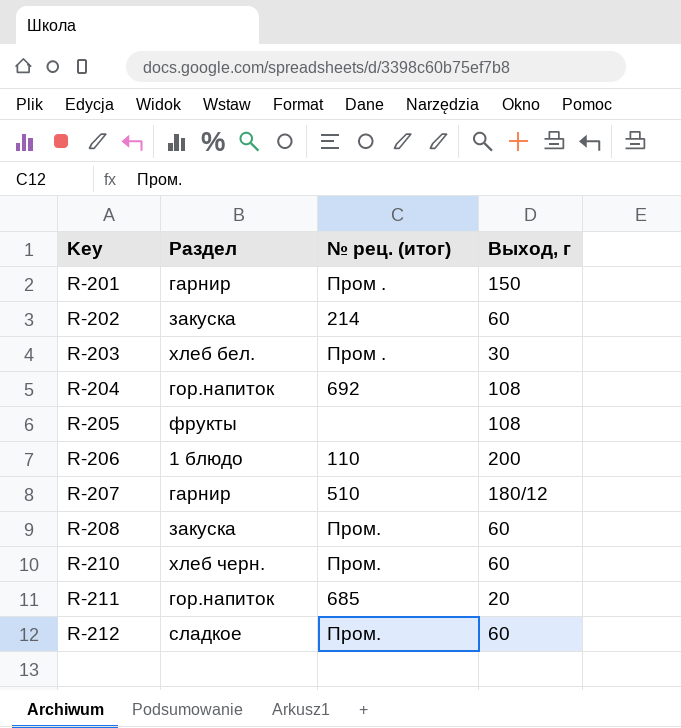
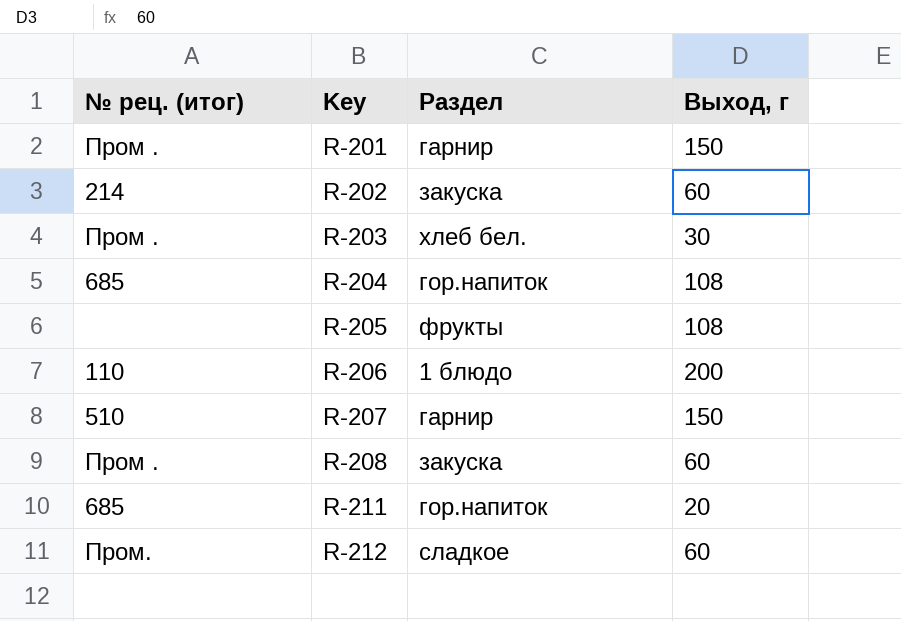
column № рец. (итог) | position: 3 -> 1
row R-210: хлеб черн. | Пром. | 60 -> none
R-204 | № рец. (итог): 692 -> 685
R-207 | Выход, г: 180/12 -> 150
R-208 | № рец. (итог): Пром. -> Пром .

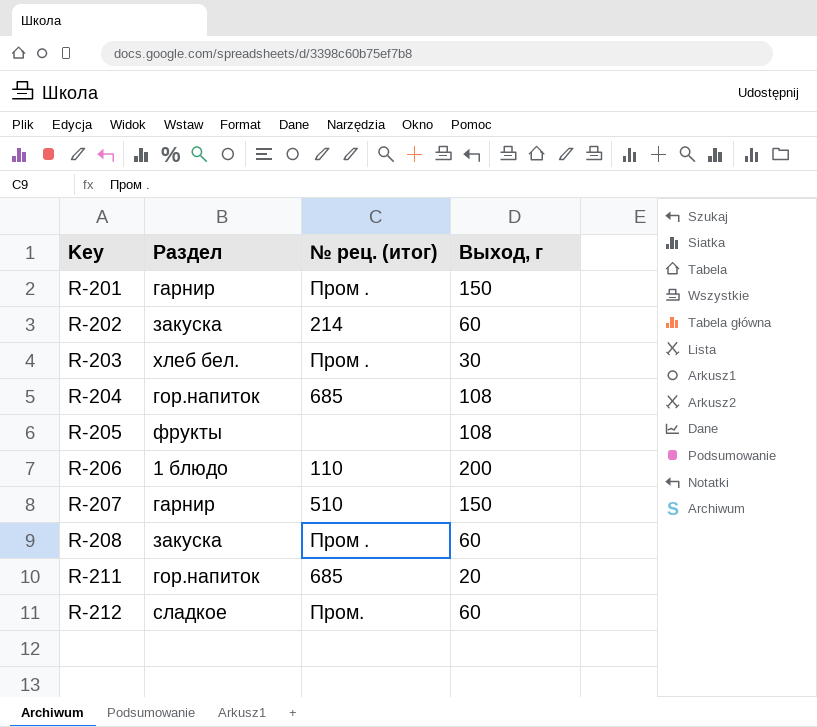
column № рец. (итог) | position: 1 -> 3

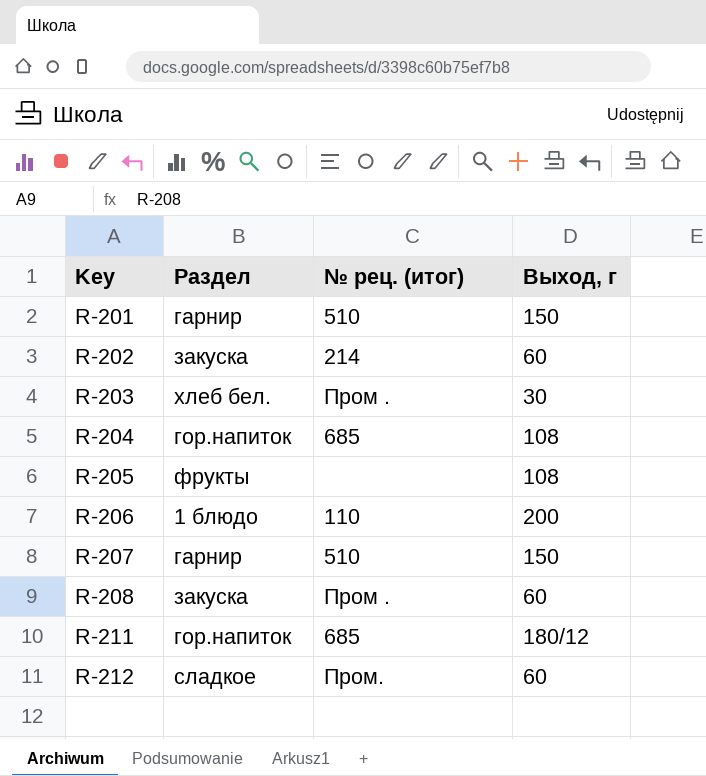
R-201 | № рец. (итог): Пром . -> 510
R-211 | Выход, г: 20 -> 180/12

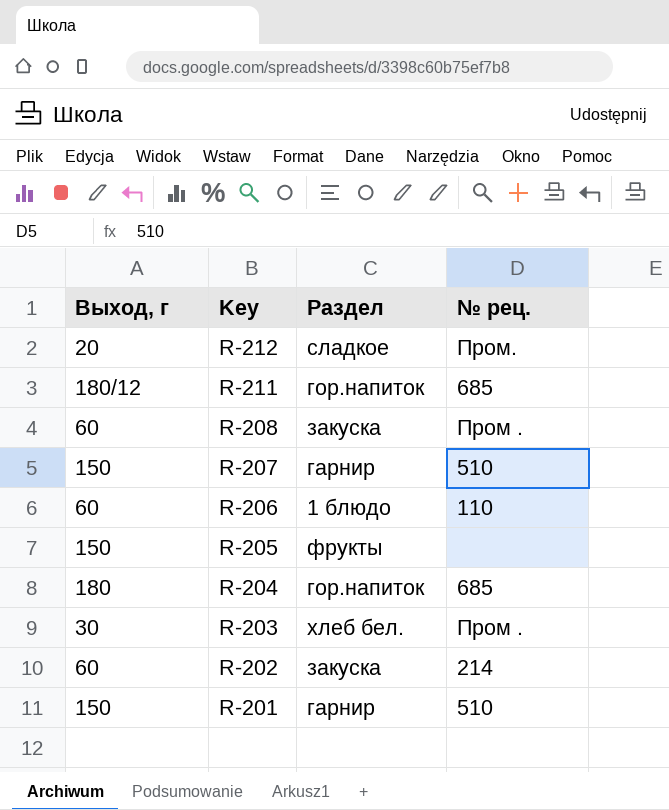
row order: Key ascending -> Key descending
column Выход, г | position: 4 -> 1
column name: № рец. (итог) -> № рец.
R-212 | Выход, г: 60 -> 20
R-206 | Выход, г: 200 -> 60
R-205 | Выход, г: 108 -> 150
R-204 | Выход, г: 108 -> 180

